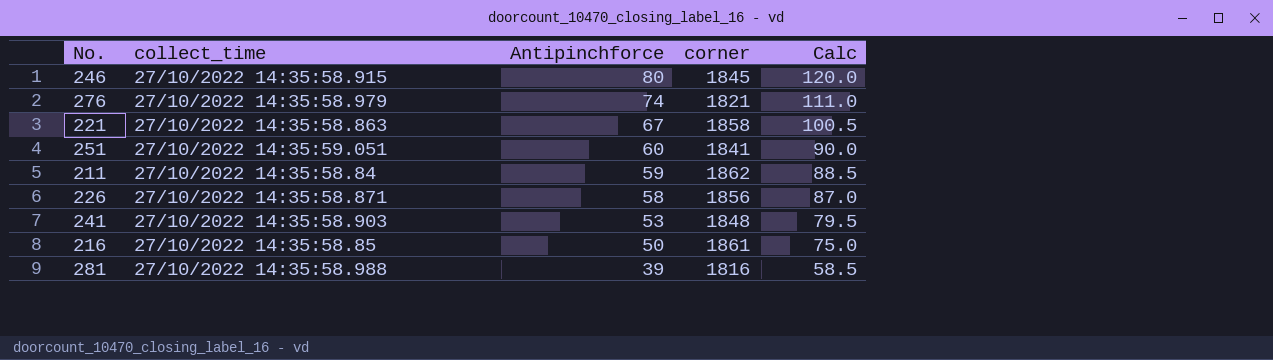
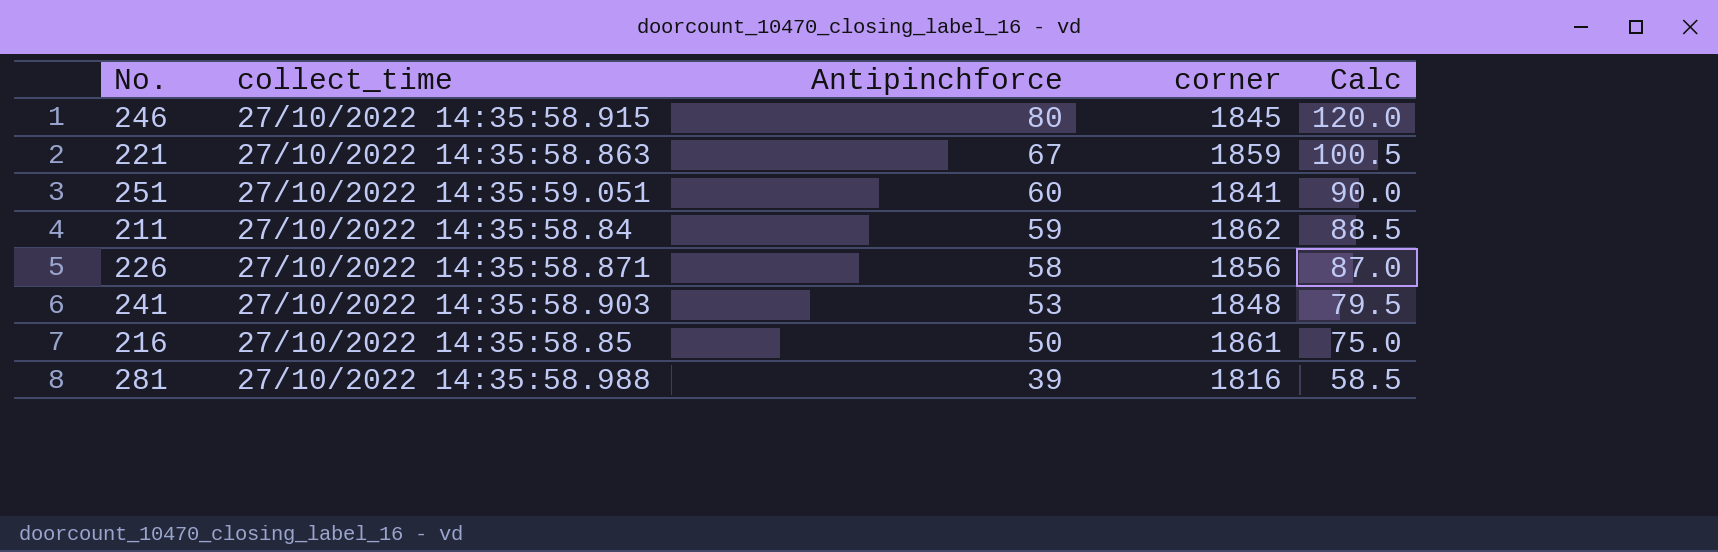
row 276: 27/10/2022 14:35:58.979 | 74 | 1821 | 111.0 -> none
221 | corner: 1858 -> 1859

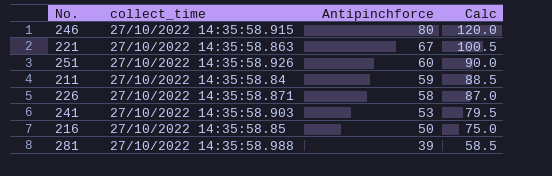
column corner | position: 4 -> none
251 | collect_time: 27/10/2022 14:35:59.051 -> 27/10/2022 14:35:58.926

